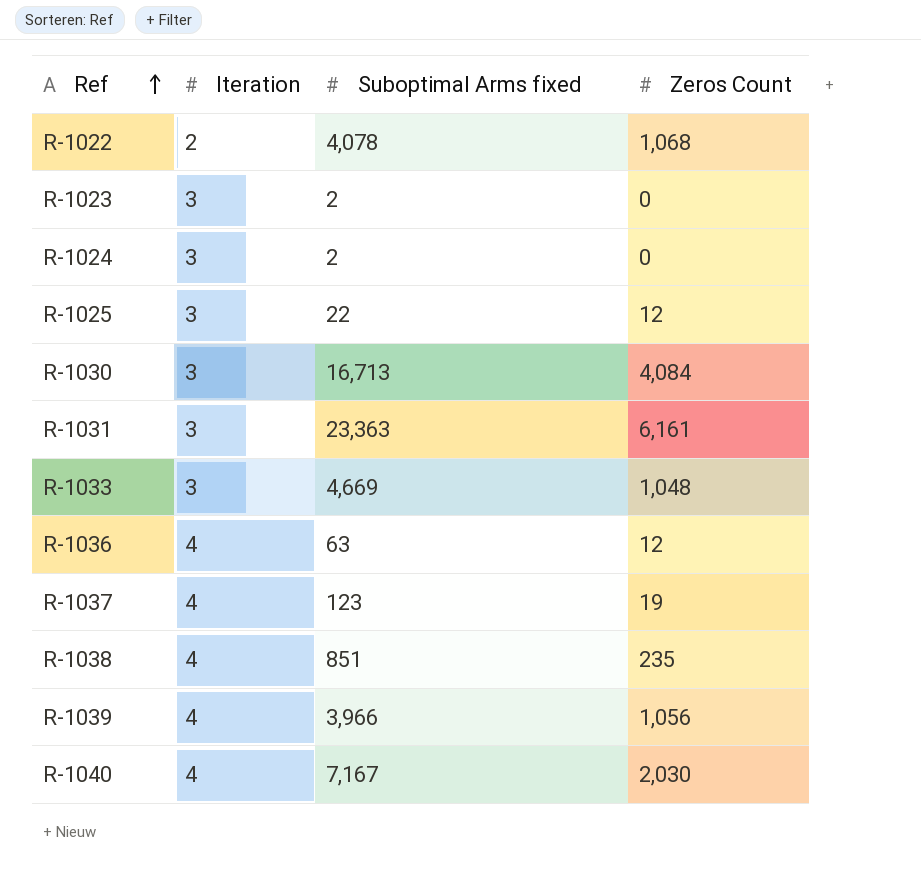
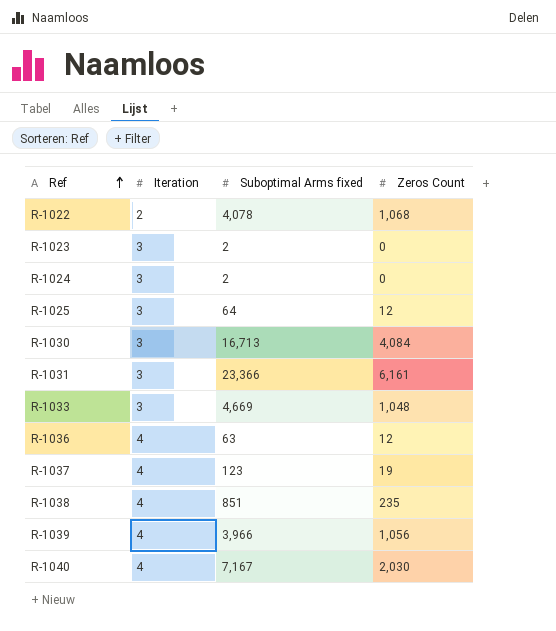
R-1025 | Suboptimal Arms fixed: 22 -> 64
R-1031 | Suboptimal Arms fixed: 23,363 -> 23,366

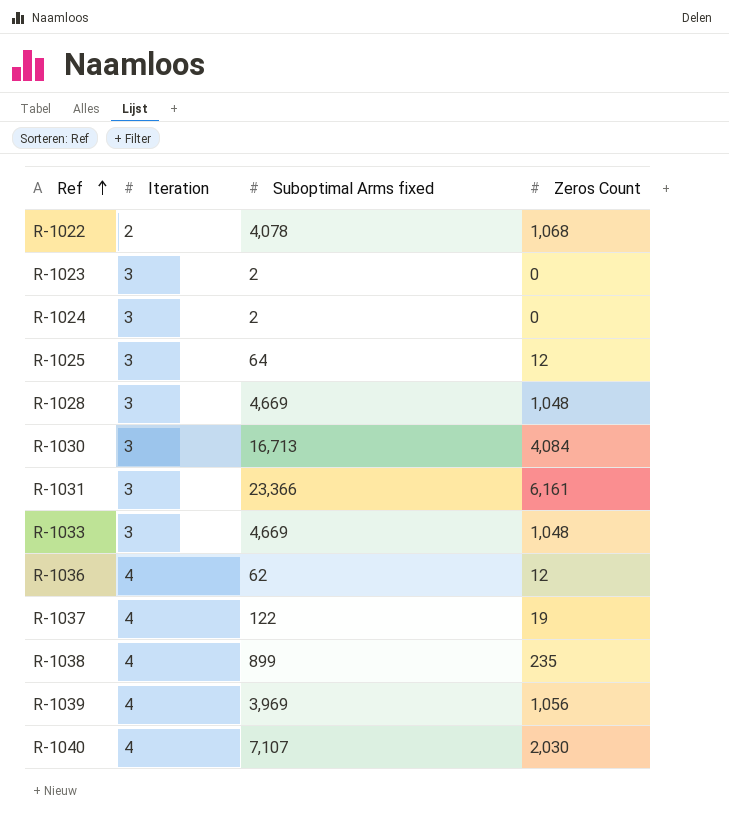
row R-1028: none -> 3 | 4,669 | 1,048
R-1036 | Suboptimal Arms fixed: 63 -> 62
R-1037 | Suboptimal Arms fixed: 123 -> 122
R-1038 | Suboptimal Arms fixed: 851 -> 899
R-1039 | Suboptimal Arms fixed: 3,966 -> 3,969
R-1040 | Suboptimal Arms fixed: 7,167 -> 7,107

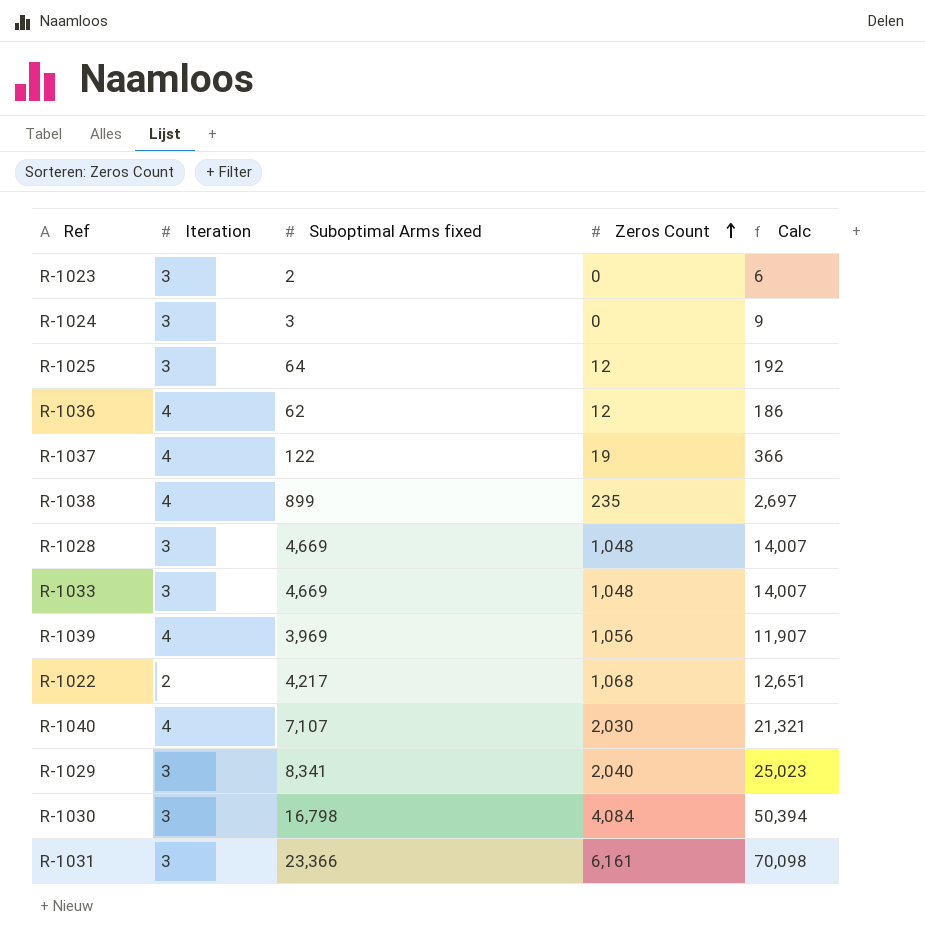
row order: Ref ascending -> Zeros Count ascending
column Calc | formula: none -> [Suboptimal Arms fixed] * 3
R-1024 | Suboptimal Arms fixed: 2 -> 3
R-1022 | Suboptimal Arms fixed: 4,078 -> 4,217
row R-1029: none -> 3 | 8,341 | 2,040 | 25,023
R-1030 | Suboptimal Arms fixed: 16,713 -> 16,798

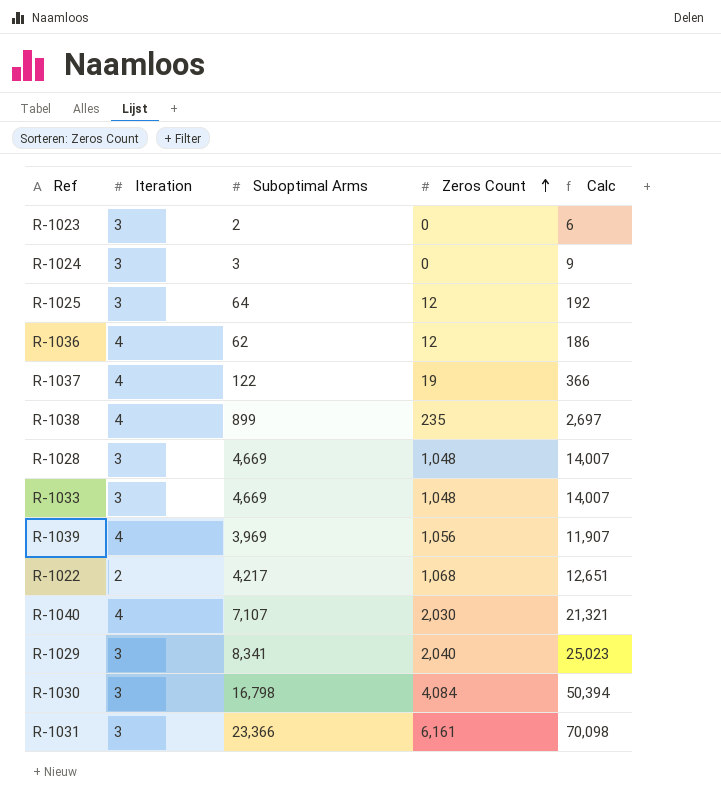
column name: Suboptimal Arms fixed -> Suboptimal Arms

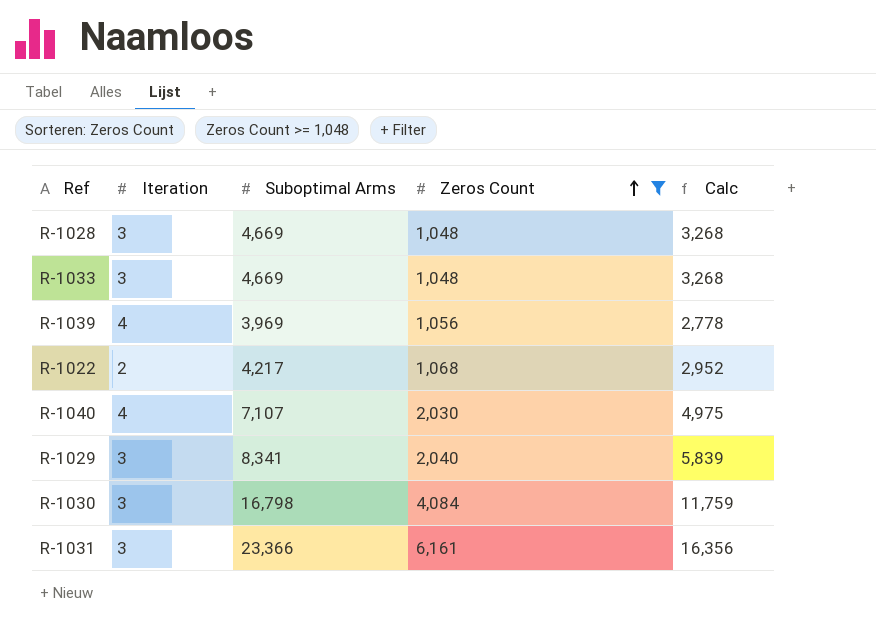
filter: none -> Zeros Count >= 1,048
column Calc | formula: [Suboptimal Arms] * 3 -> [Suboptimal Arms] * 0.7

